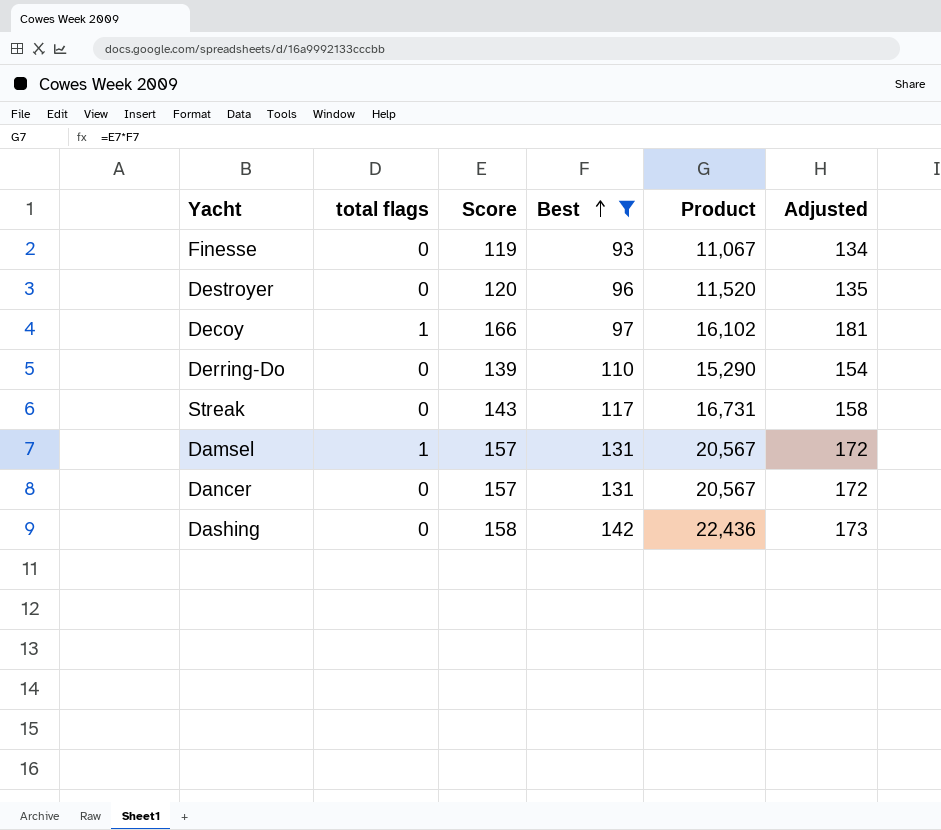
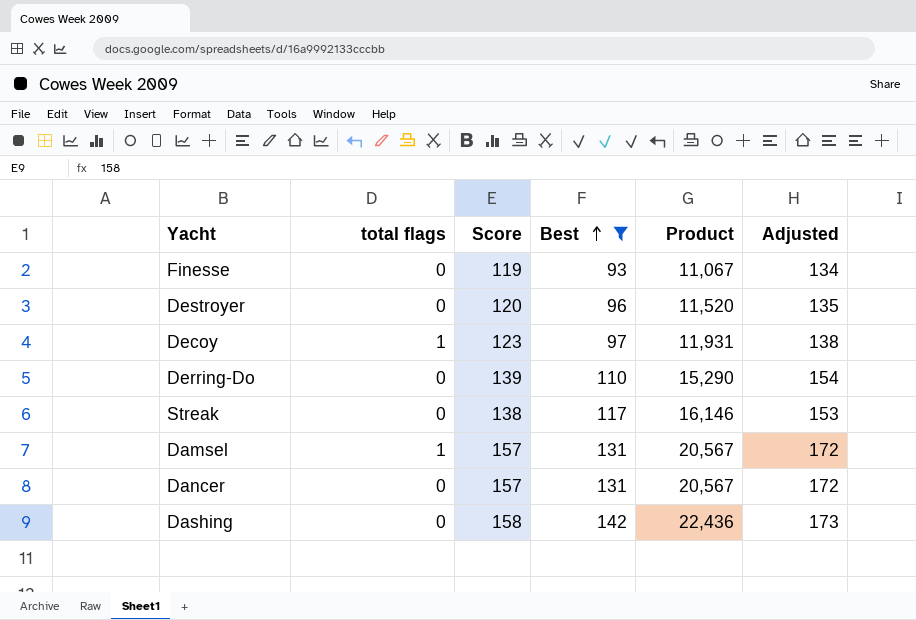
Decoy | Score: 166 -> 123
Decoy | Product: 16,102 -> 11,931
Decoy | Adjusted: 181 -> 138
Streak | Score: 143 -> 138
Streak | Product: 16,731 -> 16,146
Streak | Adjusted: 158 -> 153

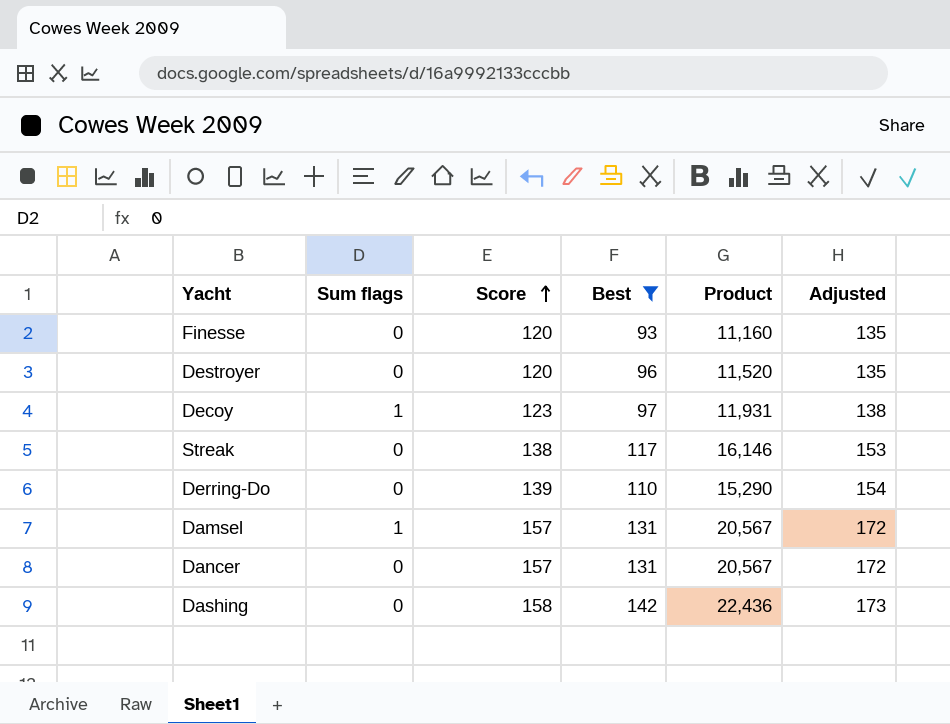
row order: Best ascending -> Score ascending
column name: total flags -> Sum flags
Finesse | Score: 119 -> 120
Finesse | Product: 11,067 -> 11,160
Finesse | Adjusted: 134 -> 135

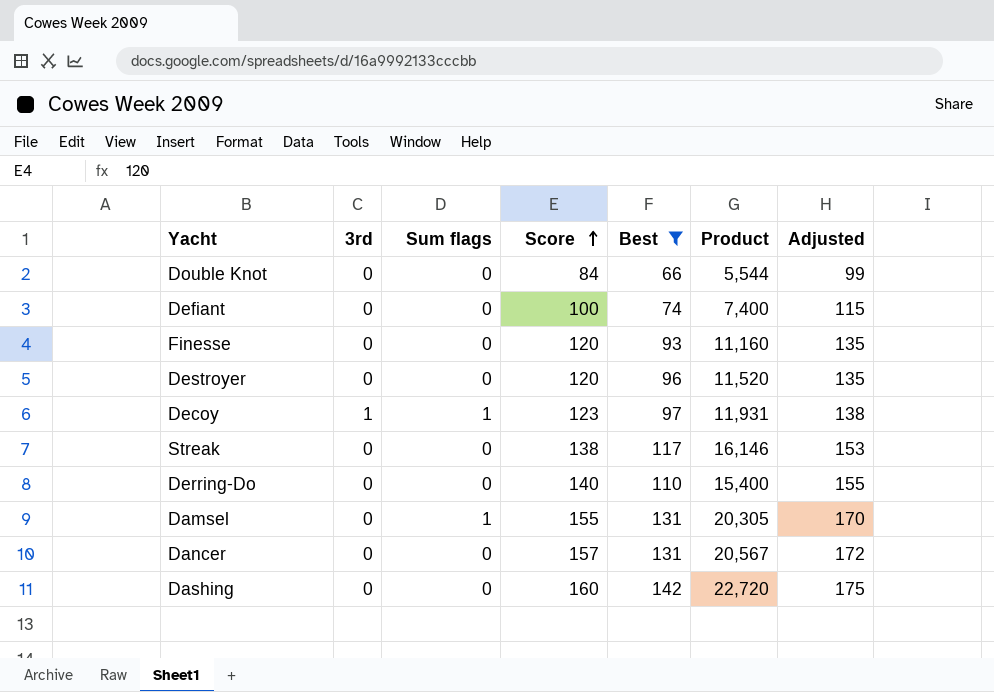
column 3rd | position: none -> 2
row Double Knot: none -> 0 | 0 | 84 | 66 | 5,544 | 99
row Defiant: none -> 0 | 0 | 100 | 74 | 7,400 | 115
Derring-Do | Score: 139 -> 140
Derring-Do | Product: 15,290 -> 15,400
Derring-Do | Adjusted: 154 -> 155
Damsel | Score: 157 -> 155
Damsel | Product: 20,567 -> 20,305
Damsel | Adjusted: 172 -> 170
Dashing | Score: 158 -> 160
Dashing | Product: 22,436 -> 22,720
Dashing | Adjusted: 173 -> 175

